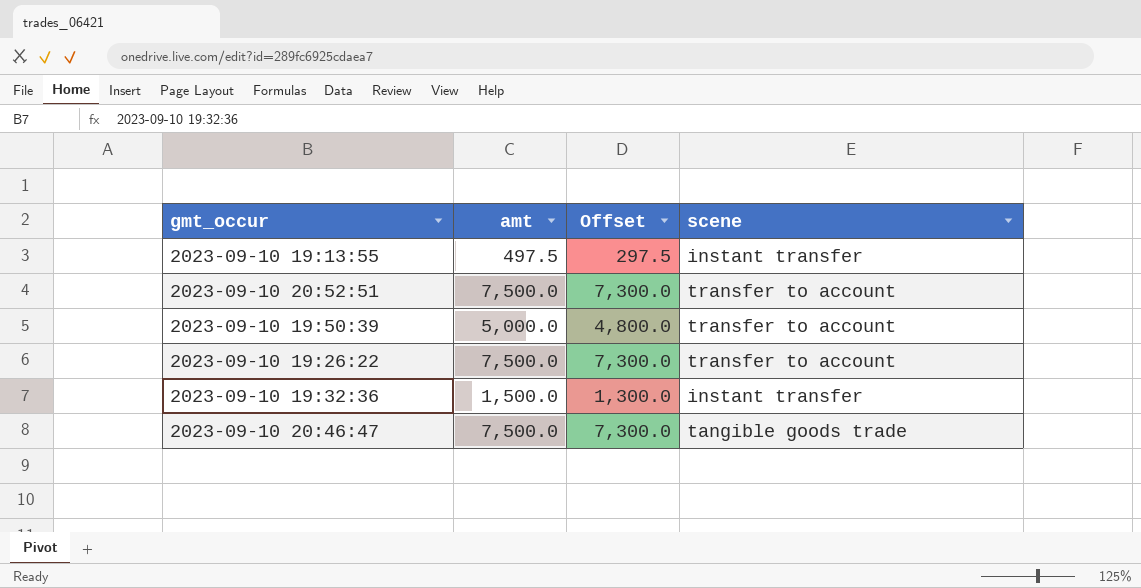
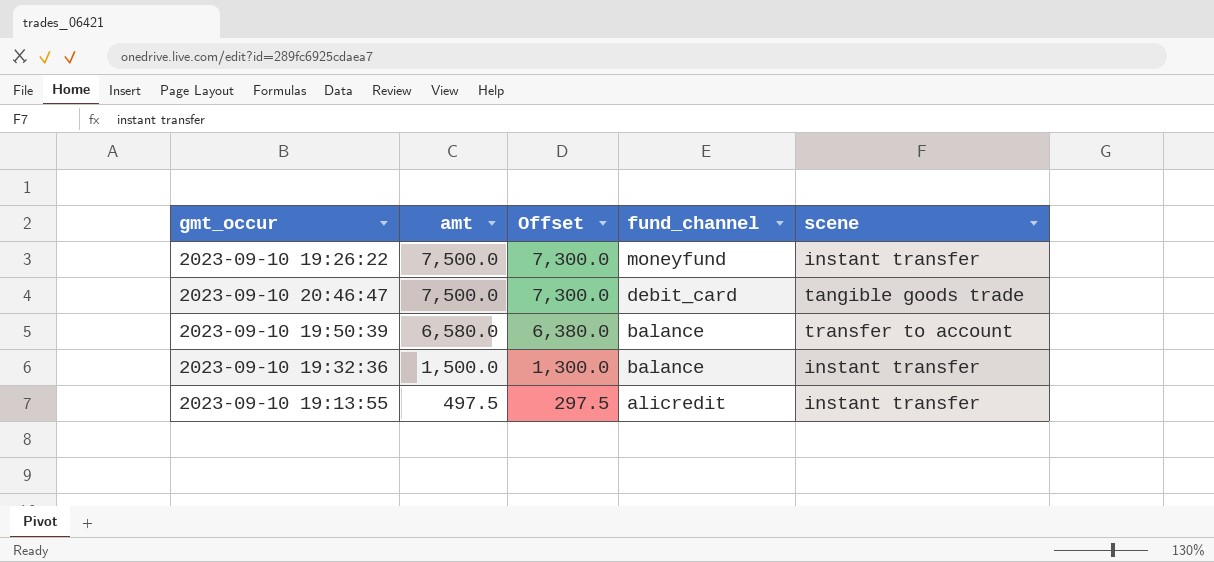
row order: none -> amt descending
column fund_channel | position: none -> 4
row 2023-09-10 20:52:51: 7,500.0 | 7,300.0 | transfer to account -> none
2023-09-10 19:26:22 | scene: transfer to account -> instant transfer
2023-09-10 19:50:39 | amt: 5,000.0 -> 6,580.0
2023-09-10 19:50:39 | Offset: 4,800.0 -> 6,380.0

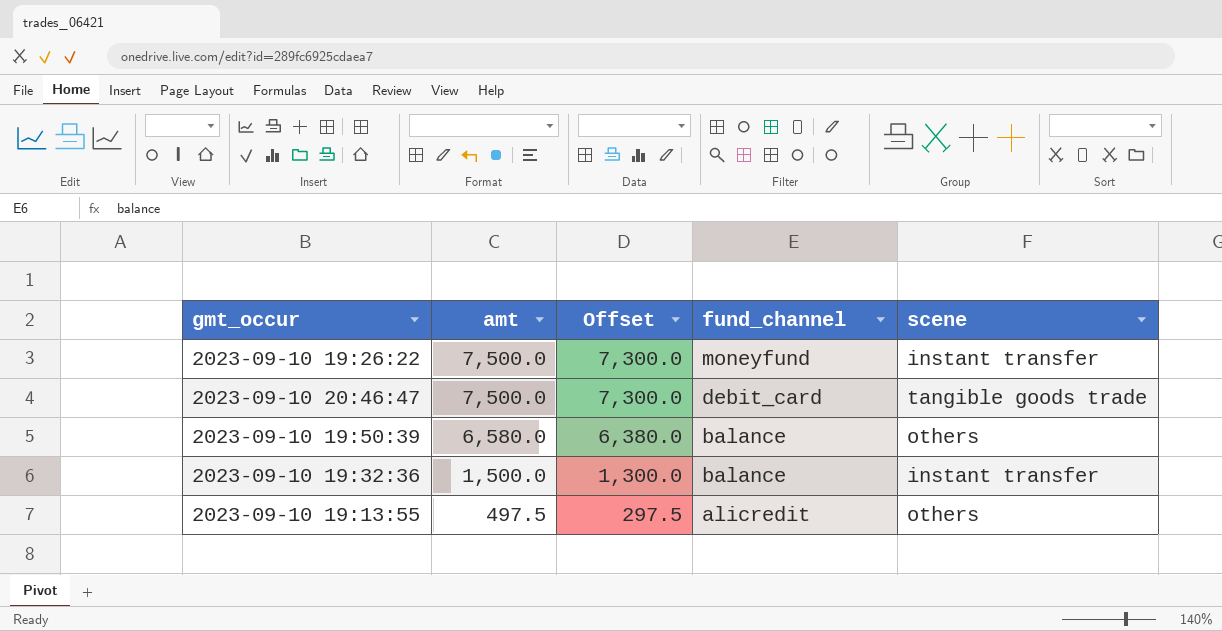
2023-09-10 19:50:39 | scene: transfer to account -> others
2023-09-10 19:13:55 | scene: instant transfer -> others

